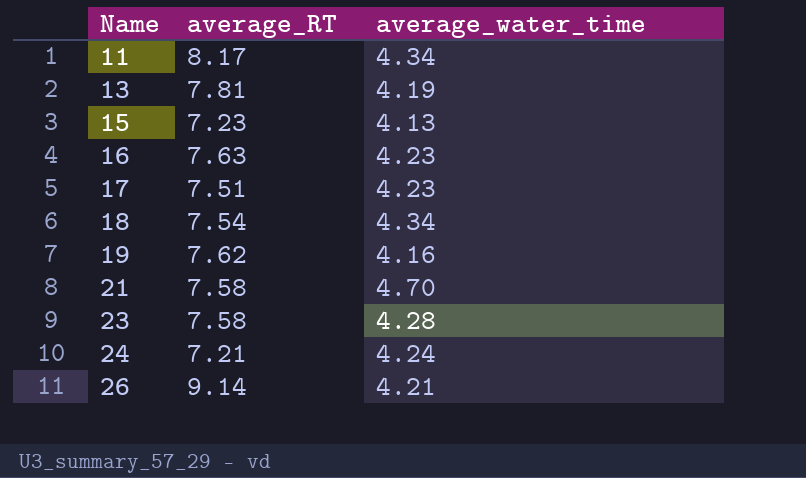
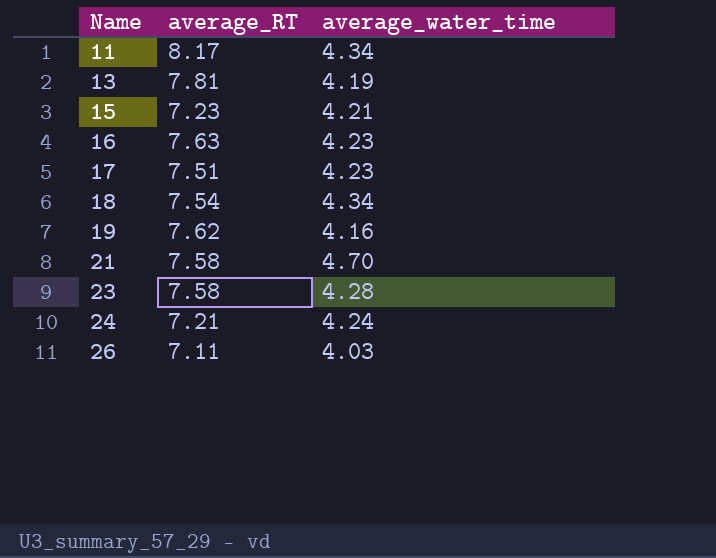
15 | average_water_time: 4.13 -> 4.21
26 | average_RT: 9.14 -> 7.11
26 | average_water_time: 4.21 -> 4.03

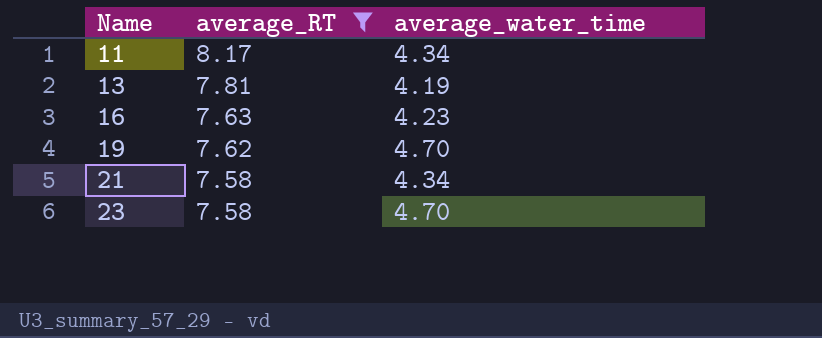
filter: none -> average_RT >= 7.58
19 | average_water_time: 4.16 -> 4.70
21 | average_water_time: 4.70 -> 4.34
23 | average_water_time: 4.28 -> 4.70

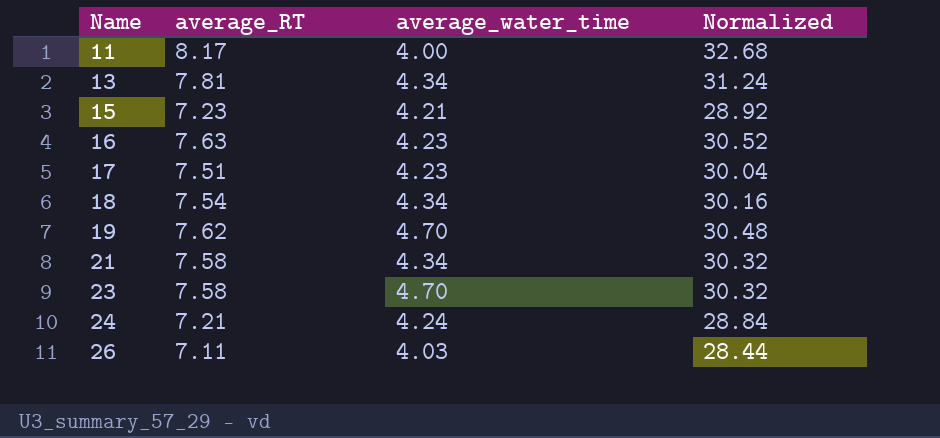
filter: average_RT >= 7.58 -> none
column Normalized | formula: none -> [average_RT] * 4
11 | average_water_time: 4.34 -> 4.00
13 | average_water_time: 4.19 -> 4.34

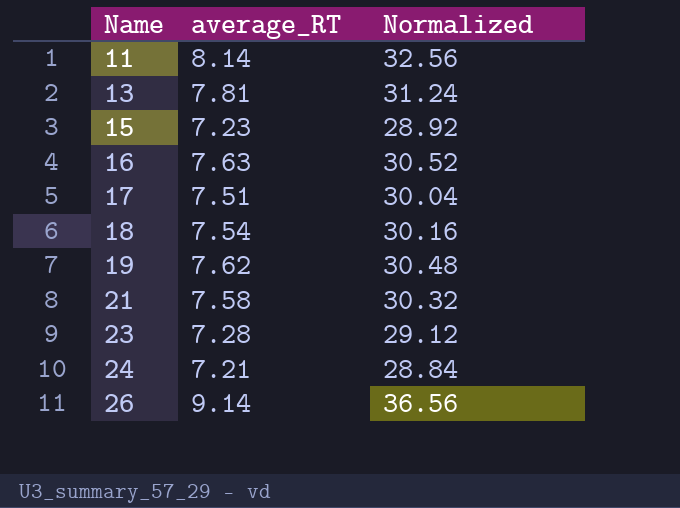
column average_water_time | position: 3 -> none
11 | average_RT: 8.17 -> 8.14
11 | Normalized: 32.68 -> 32.56
23 | average_RT: 7.58 -> 7.28
23 | Normalized: 30.32 -> 29.12
26 | average_RT: 7.11 -> 9.14
26 | Normalized: 28.44 -> 36.56

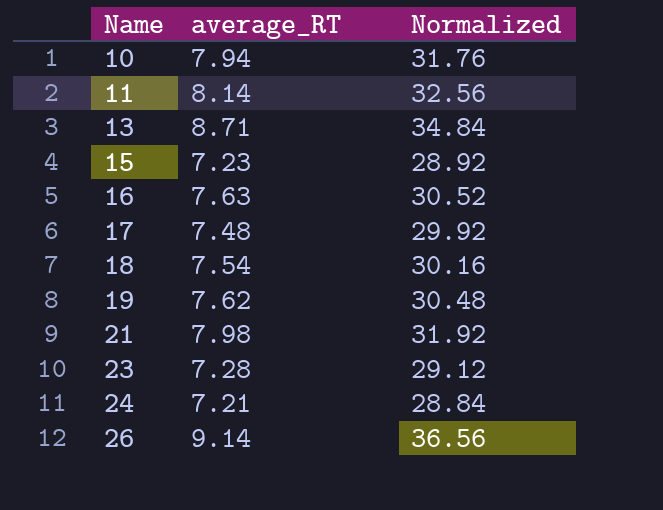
row 10: none -> 7.94 | 31.76
13 | average_RT: 7.81 -> 8.71
13 | Normalized: 31.24 -> 34.84
17 | average_RT: 7.51 -> 7.48
17 | Normalized: 30.04 -> 29.92
21 | average_RT: 7.58 -> 7.98
21 | Normalized: 30.32 -> 31.92

